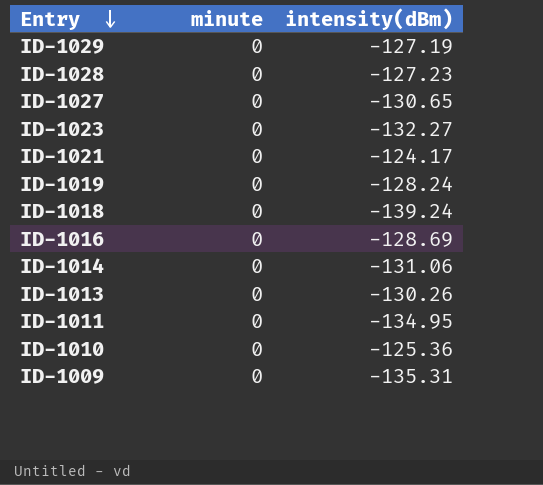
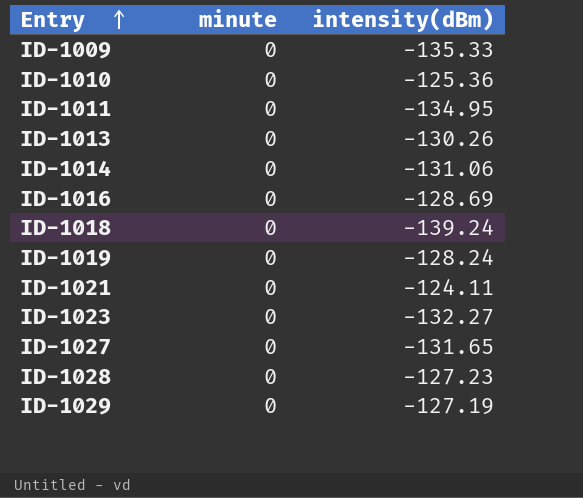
row order: Entry descending -> Entry ascending
ID-1009 | intensity(dBm): -135.31 -> -135.33
ID-1021 | intensity(dBm): -124.17 -> -124.11
ID-1027 | intensity(dBm): -130.65 -> -131.65

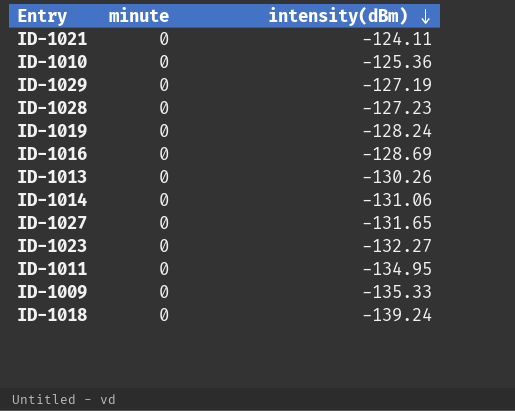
row order: Entry ascending -> intensity(dBm) descending

